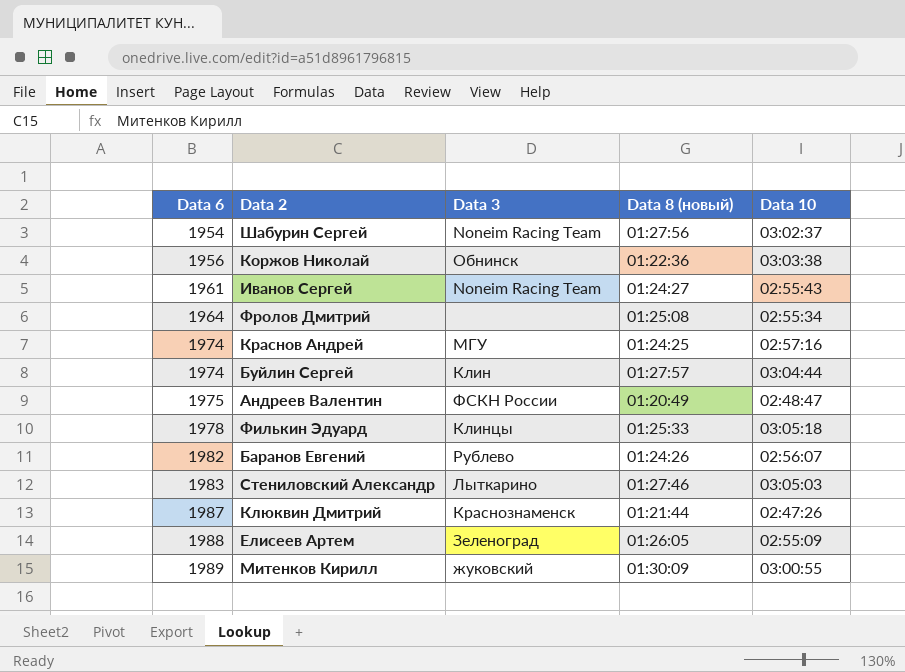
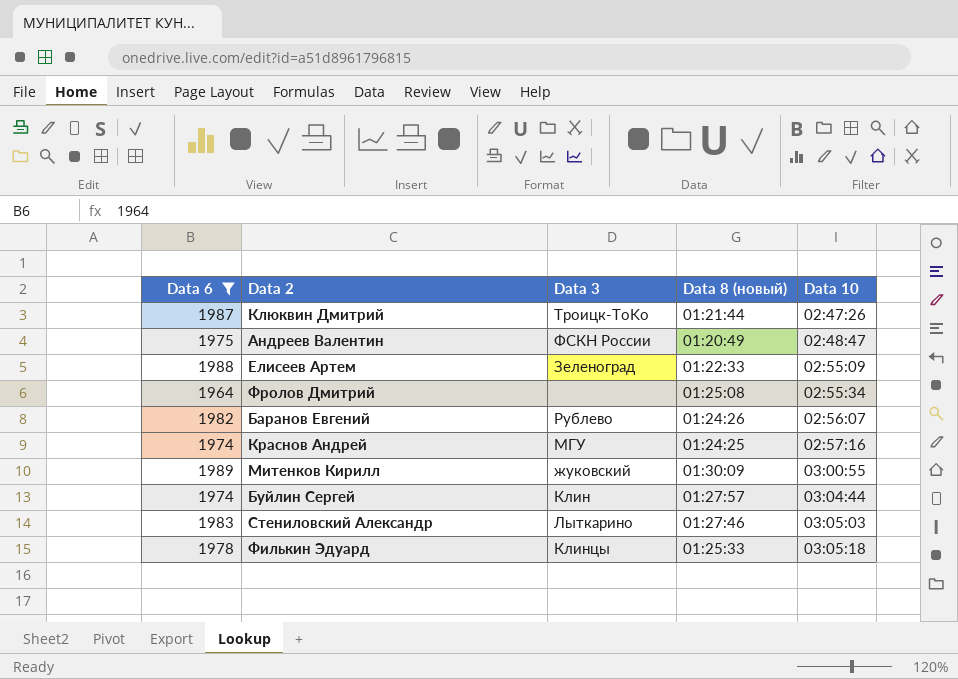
filter: none -> Data 6 >= 1964
row order: Data 6 ascending -> Data 10 ascending
Клюквин Дмитрий | Data 3: Краснознаменск -> Троицк-ToKo
Елисеев Артем | Data 8 (новый): 01:26:05 -> 01:22:33

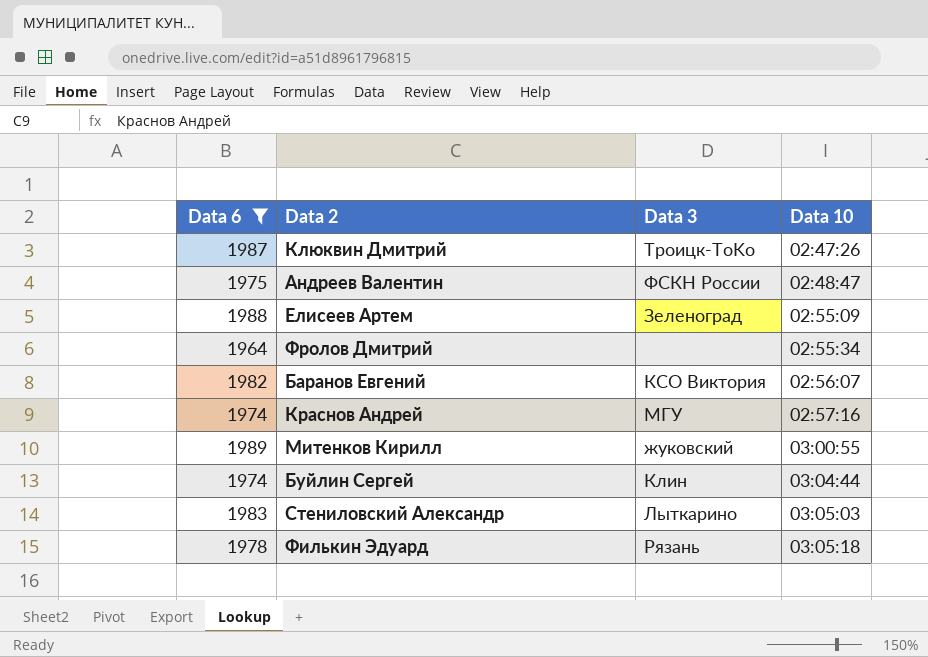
column Data 8 (новый) | position: 4 -> none
Баранов Евгений | Data 3: Рублево -> КСО Виктория
Филькин Эдуард | Data 3: Клинцы -> Рязань

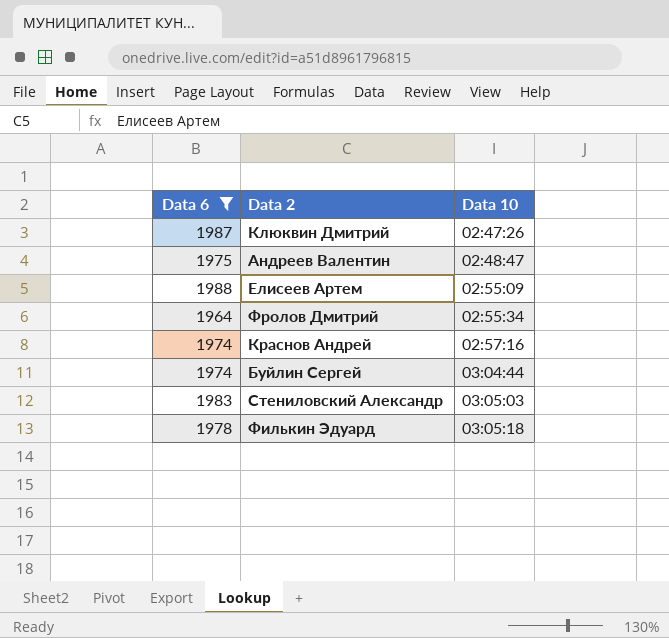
column Data 3 | position: 3 -> none
row Баранов Евгений: 1982 | КСО Виктория | 02:56:07 -> none
row Митенков Кирилл: 1989 | жуковский | 03:00:55 -> none

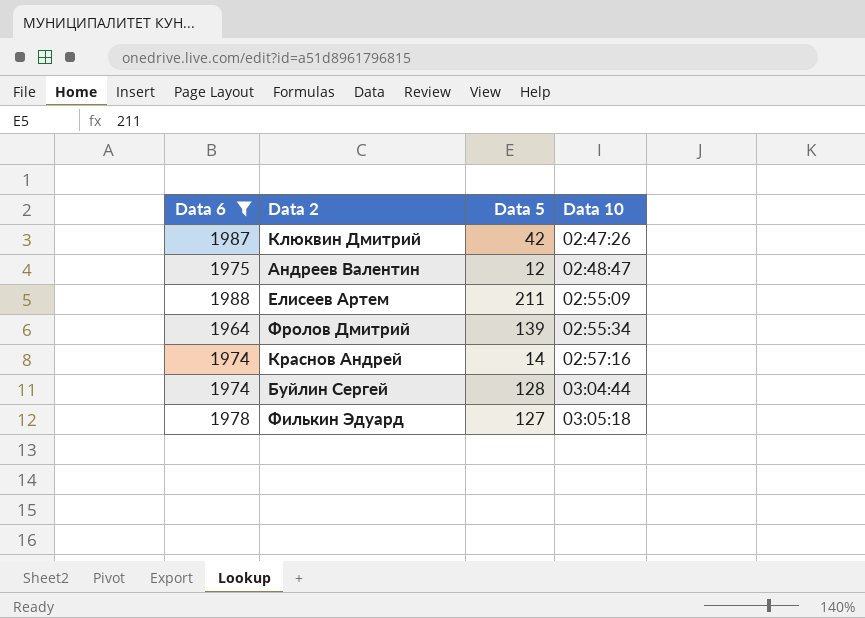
column Data 5 | position: none -> 3
row Стениловский Александр: 1983 | 03:05:03 -> none

